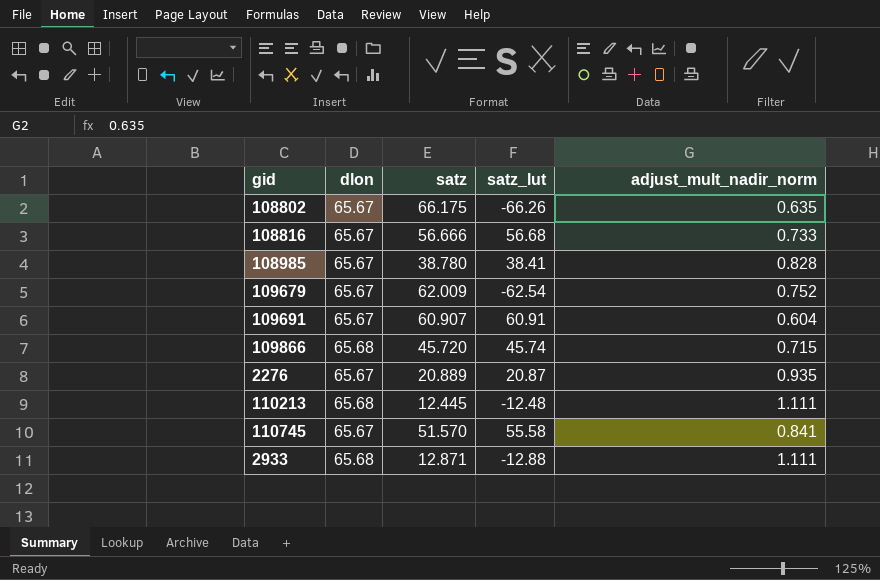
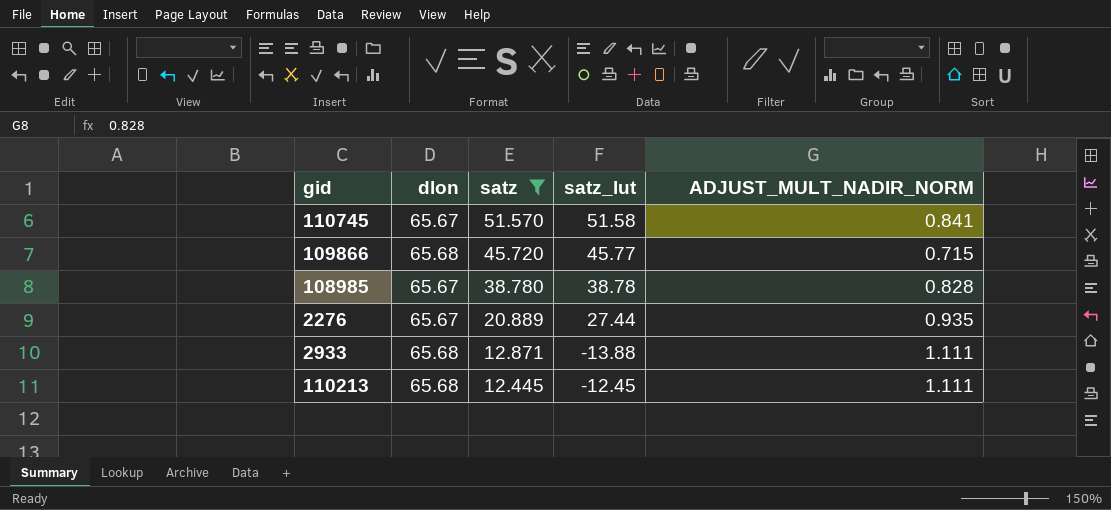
filter: none -> satz <= 51.570
row order: none -> satz descending
column name: adjust_mult_nadir_norm -> ADJUST_MULT_NADIR_NORM
110745 | satz_lut: 55.58 -> 51.58
109866 | satz_lut: 45.74 -> 45.77
108985 | satz_lut: 38.41 -> 38.78
2276 | satz_lut: 20.87 -> 27.44
2933 | satz_lut: -12.88 -> -13.88
110213 | satz_lut: -12.48 -> -12.45

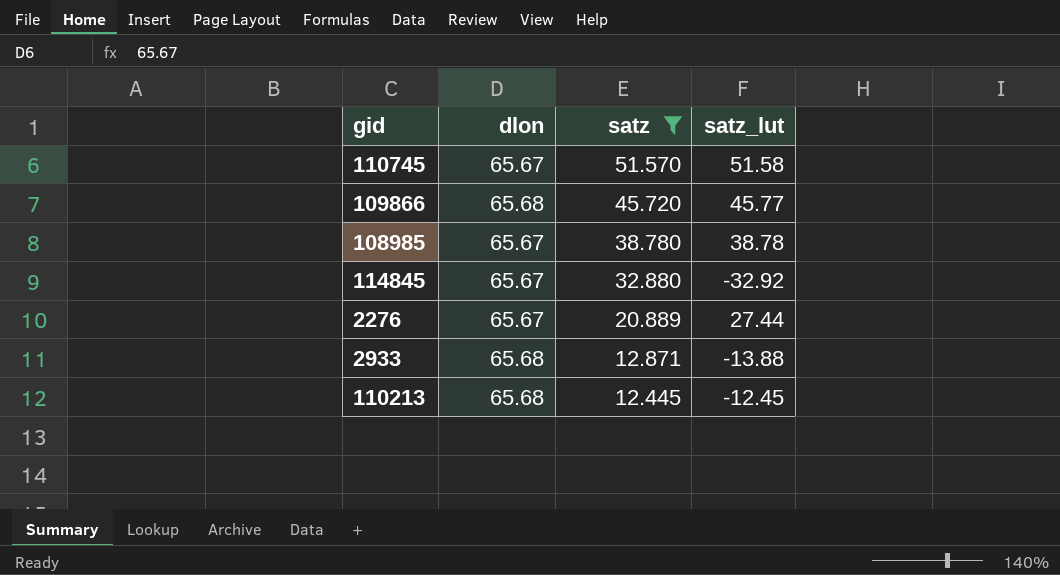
column ADJUST_MULT_NADIR_NORM | position: 5 -> none
row 114845: none -> 65.67 | 32.880 | -32.92

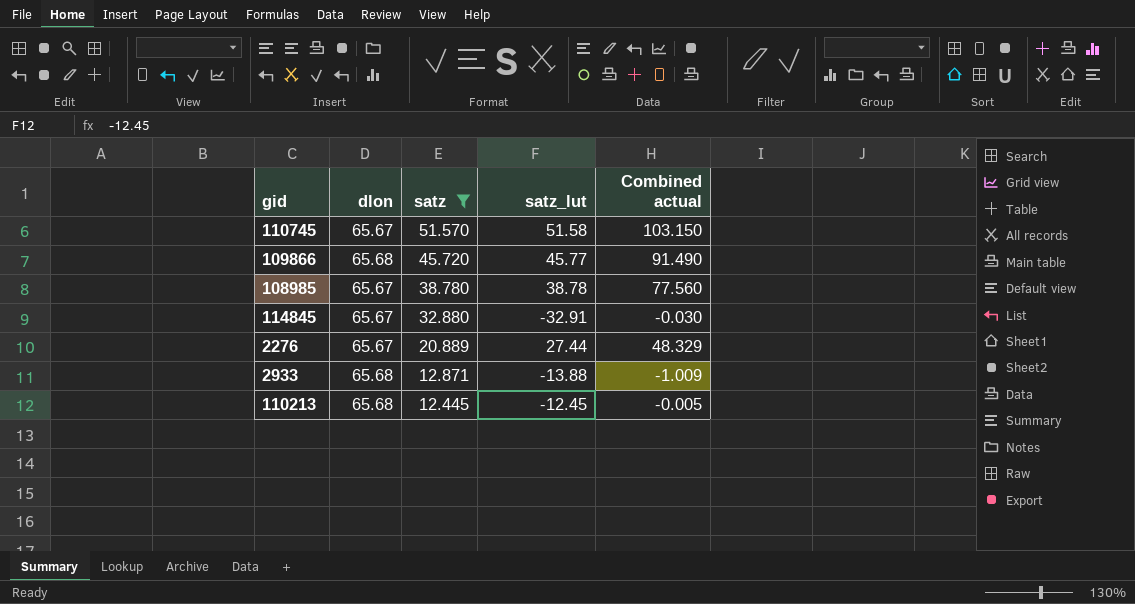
column Combined actual | formula: none -> [satz] + [satz_lut]
114845 | satz_lut: -32.92 -> -32.91

